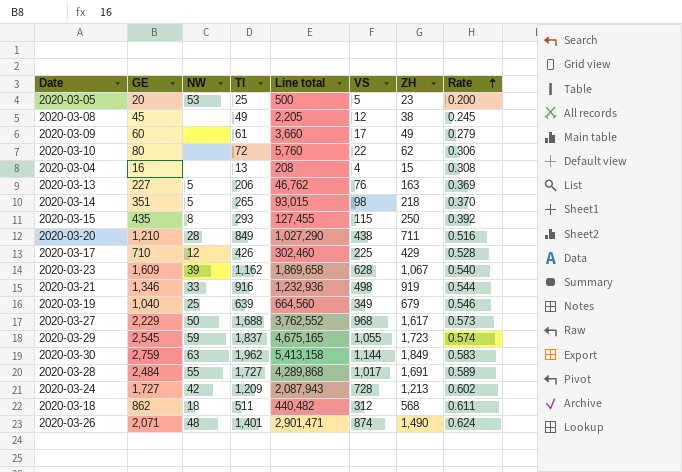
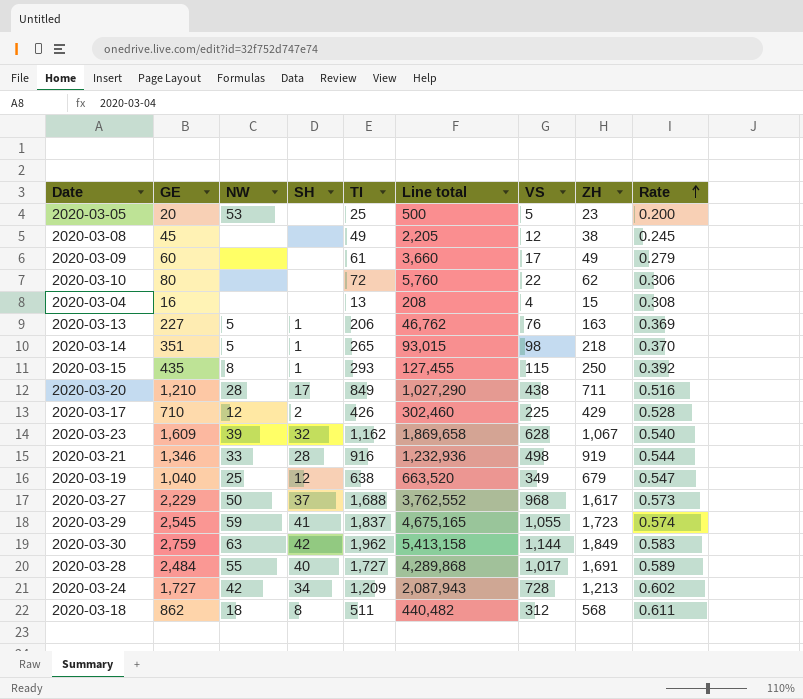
column SH | position: none -> 4
row 2020-03-26: 2,071 | 48 | 1,401 | 2,901,471 | 874 | 1,490 | 0.624 -> none
2020-03-19 | TI: 639 -> 638
2020-03-19 | Line total: 664,560 -> 663,520
2020-03-19 | Rate: 0.546 -> 0.547

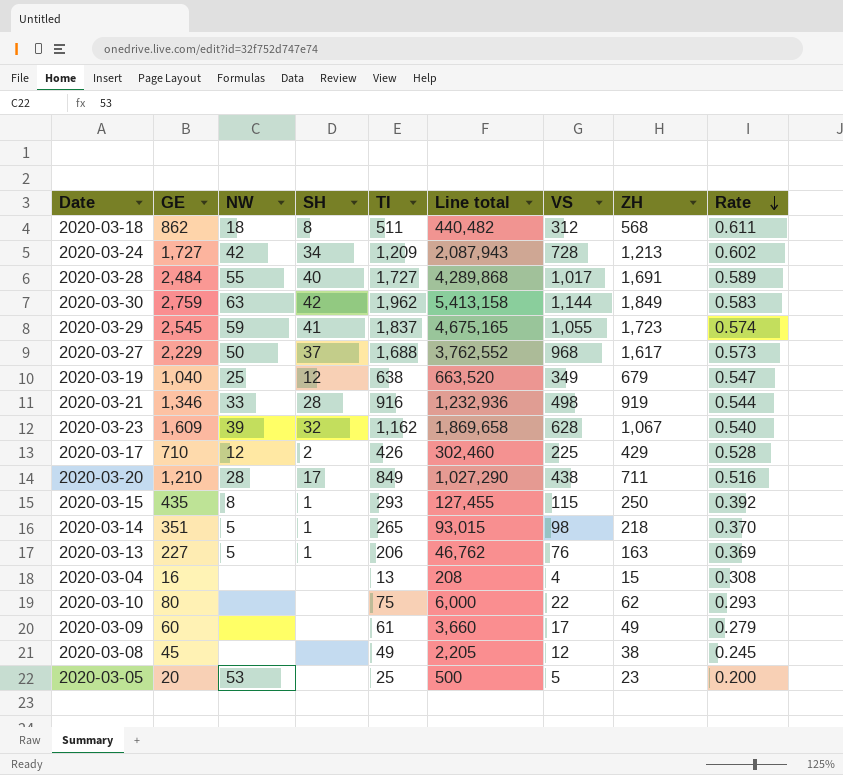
row order: Rate ascending -> Rate descending
2020-03-10 | TI: 72 -> 75
2020-03-10 | Line total: 5,760 -> 6,000
2020-03-10 | Rate: 0.306 -> 0.293

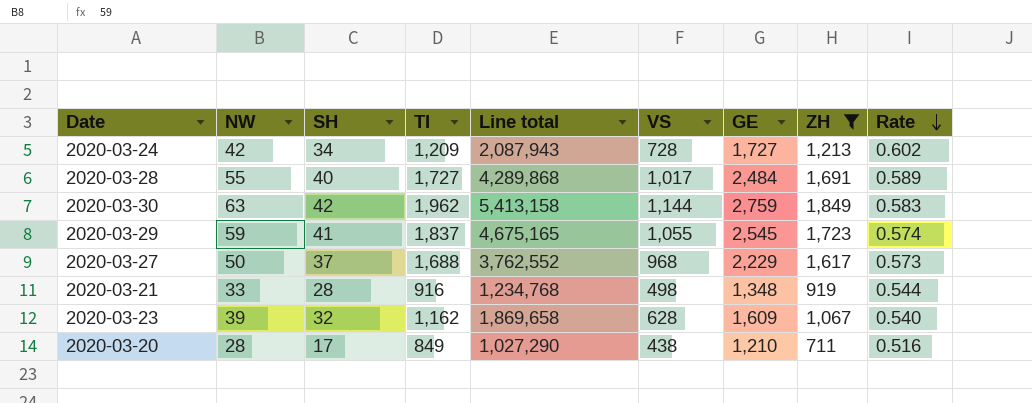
filter: none -> ZH >= 711
column GE | position: 2 -> 7
2020-03-21 | Line total: 1,232,936 -> 1,234,768
2020-03-21 | GE: 1,346 -> 1,348

